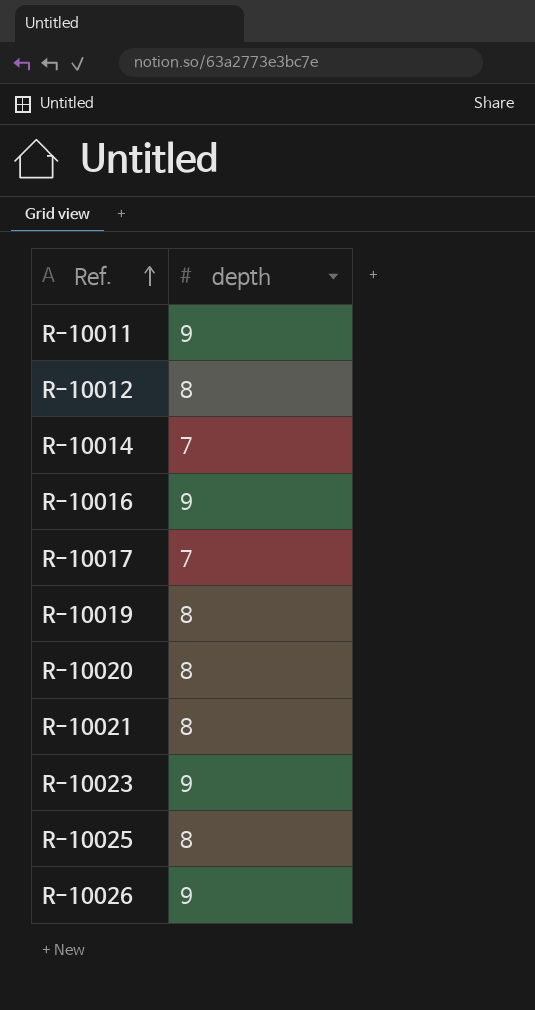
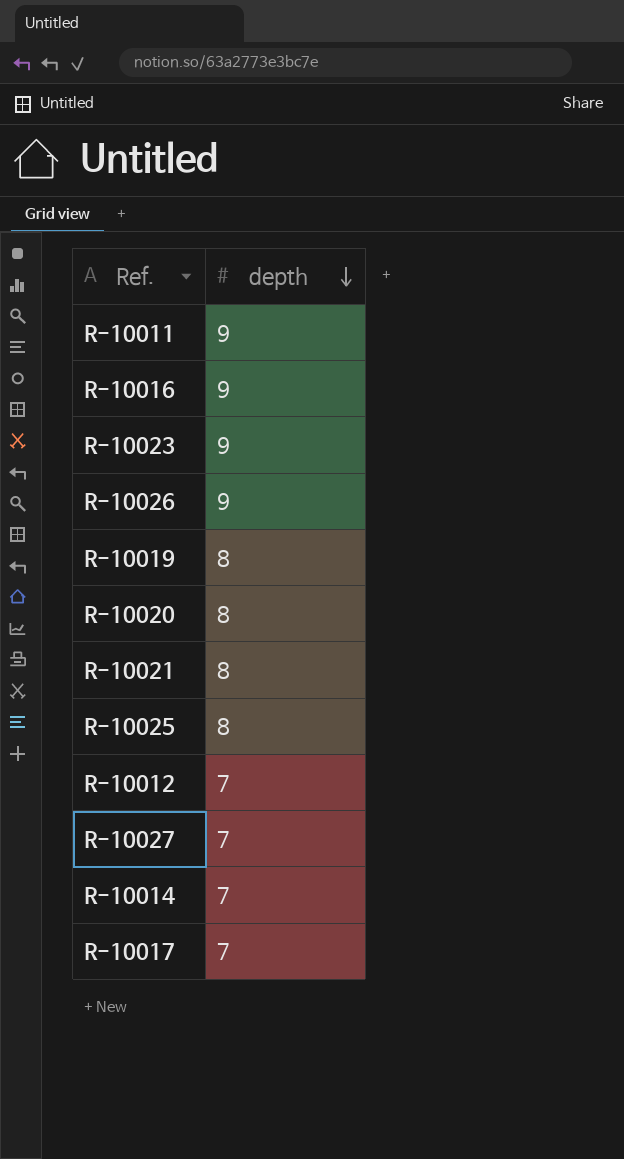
row order: Ref. ascending -> depth descending
R-10012 | depth: 8 -> 7
row R-10027: none -> 7

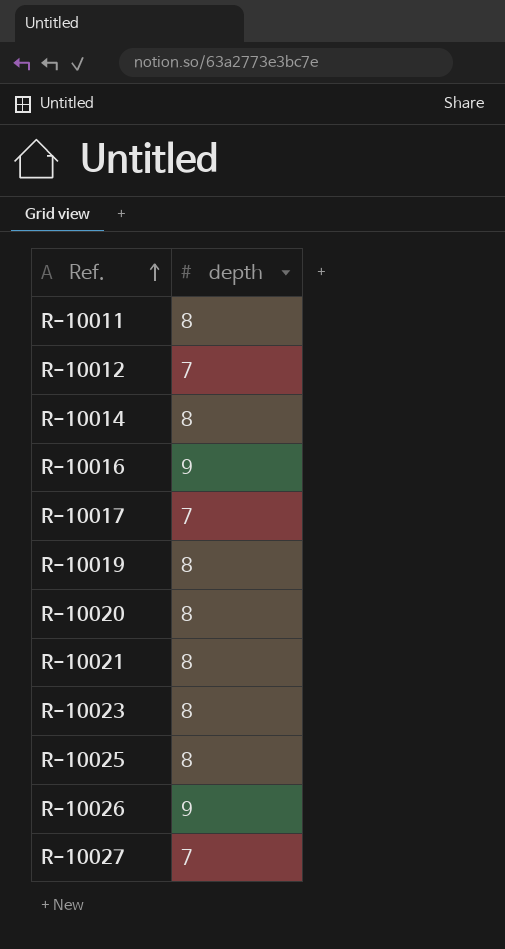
row order: depth descending -> Ref. ascending
R-10011 | depth: 9 -> 8
R-10014 | depth: 7 -> 8
R-10023 | depth: 9 -> 8

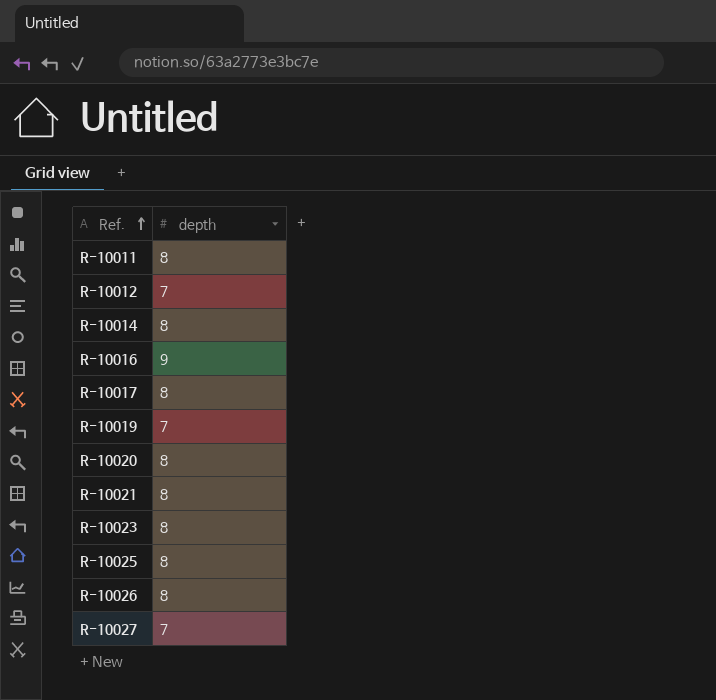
R-10017 | depth: 7 -> 8
R-10019 | depth: 8 -> 7
R-10026 | depth: 9 -> 8

